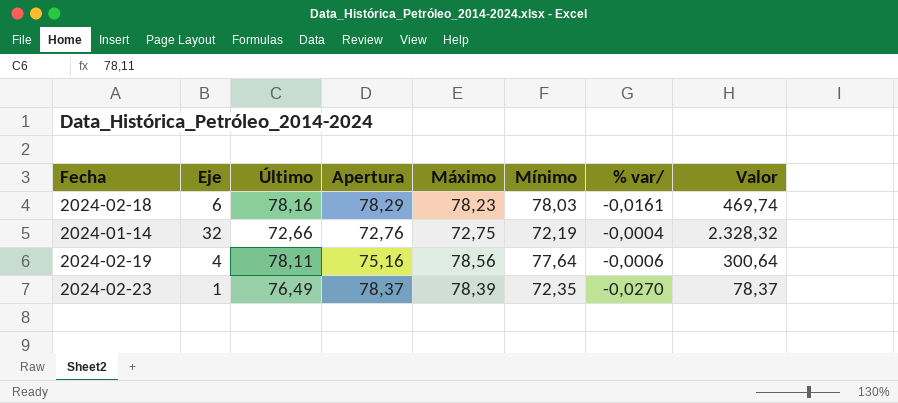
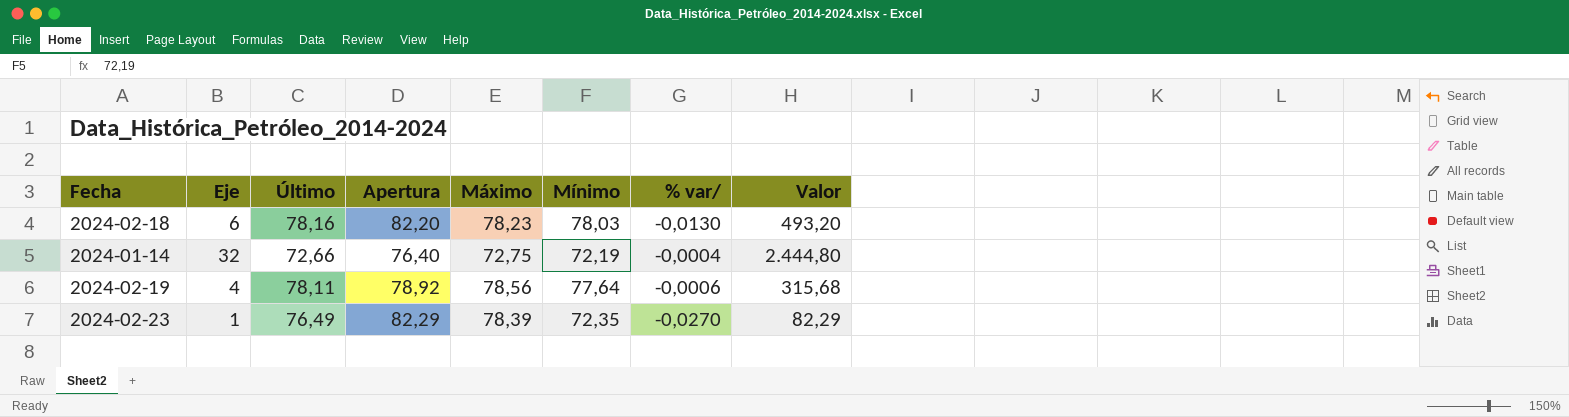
2024-02-18 | Apertura: 78,29 -> 82,20
2024-02-18 | % var/: -0,0161 -> -0,0130
2024-02-18 | Valor: 469,74 -> 493,20
2024-01-14 | Apertura: 72,76 -> 76,40
2024-01-14 | Valor: 2.328,32 -> 2.444,80
2024-02-19 | Apertura: 75,16 -> 78,92
2024-02-19 | Valor: 300,64 -> 315,68
2024-02-23 | Apertura: 78,37 -> 82,29
2024-02-23 | Valor: 78,37 -> 82,29

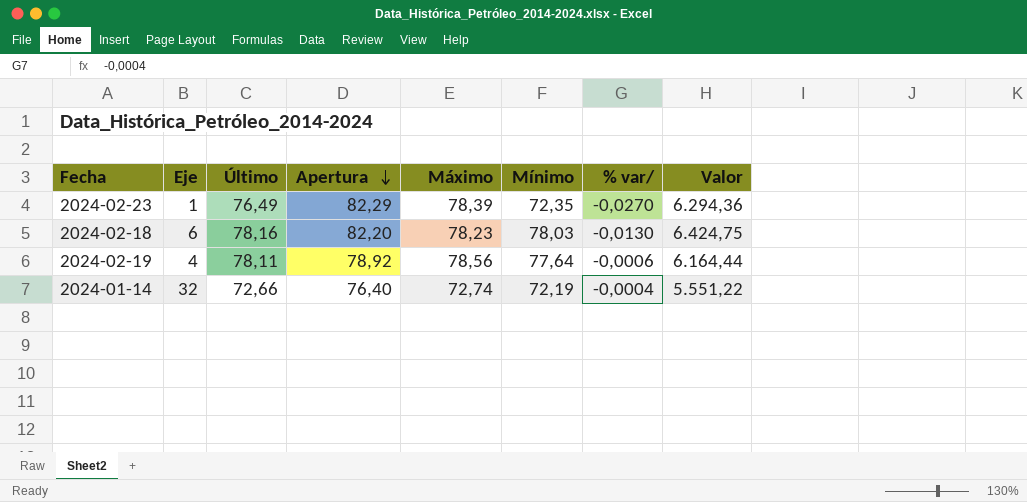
row order: none -> Apertura descending
column Valor | formula: [Eje] * [Apertura] -> [Último] * [Apertura]
2024-01-14 | Máximo: 72,75 -> 72,74

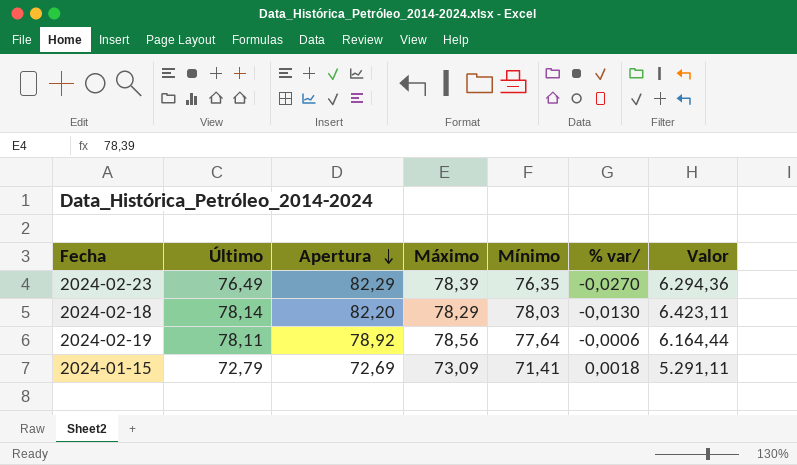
column Eje | position: 2 -> none
row 2024-01-14: 32 | 72,66 | 76,40 | 72,74 | 72,19 | -0,0004 | 5.551,22 -> none
2024-02-23 | Mínimo: 72,35 -> 76,35
2024-02-18 | Último: 78,16 -> 78,14
2024-02-18 | Máximo: 78,23 -> 78,29
2024-02-18 | Valor: 6.424,75 -> 6.423,11
row 2024-01-15: none -> 72,79 | 72,69 | 73,09 | 71,41 | 0,0018 | 5.291,11

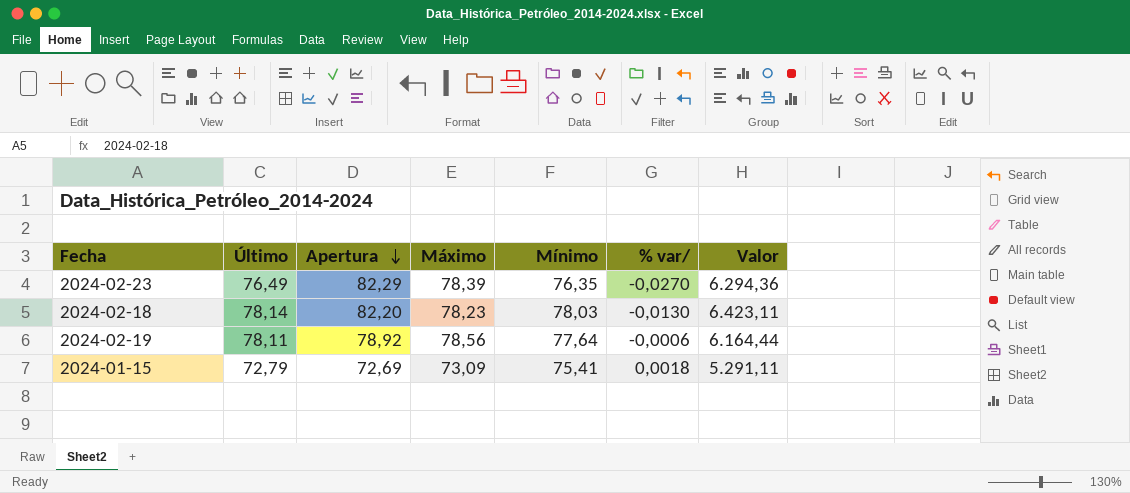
2024-02-18 | Máximo: 78,29 -> 78,23
2024-01-15 | Mínimo: 71,41 -> 75,41

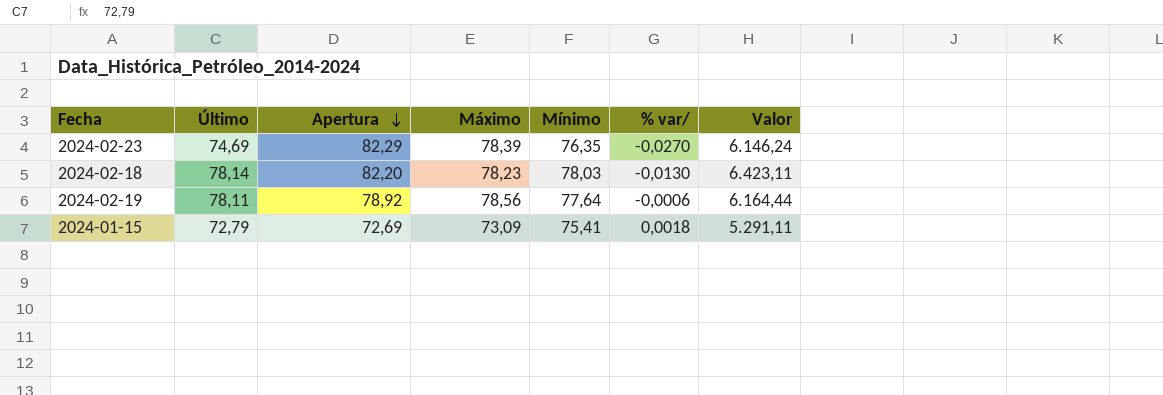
2024-02-23 | Último: 76,49 -> 74,69
2024-02-23 | Valor: 6.294,36 -> 6.146,24

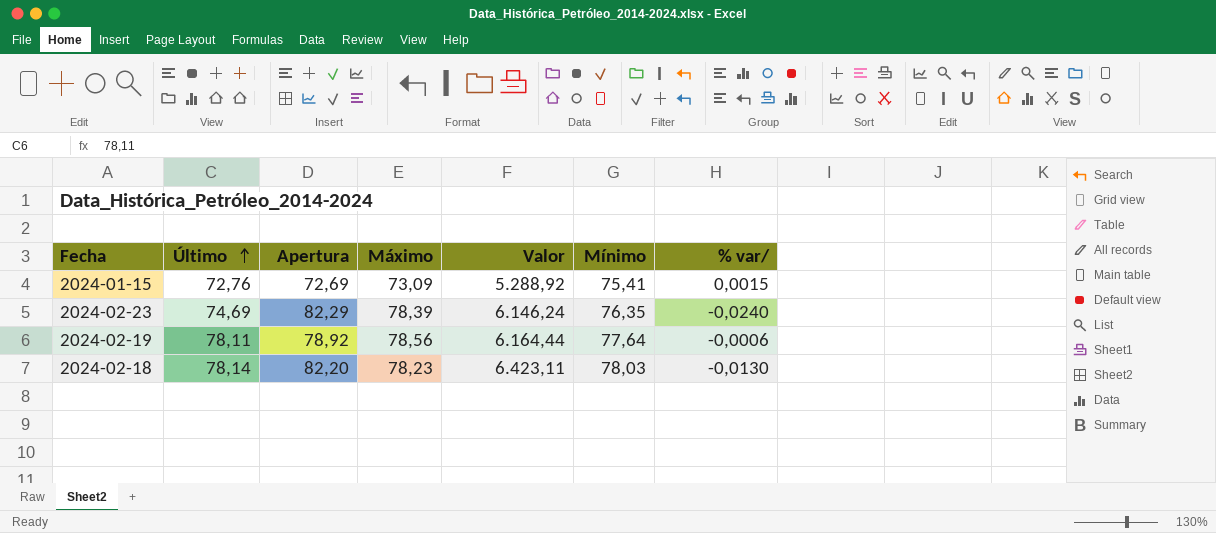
row order: Apertura descending -> Último ascending
column Valor | position: 7 -> 5
2024-01-15 | Último: 72,79 -> 72,76
2024-01-15 | Valor: 5.291,11 -> 5.288,92
2024-01-15 | % var/: 0,0018 -> 0,0015
2024-02-23 | % var/: -0,0270 -> -0,0240

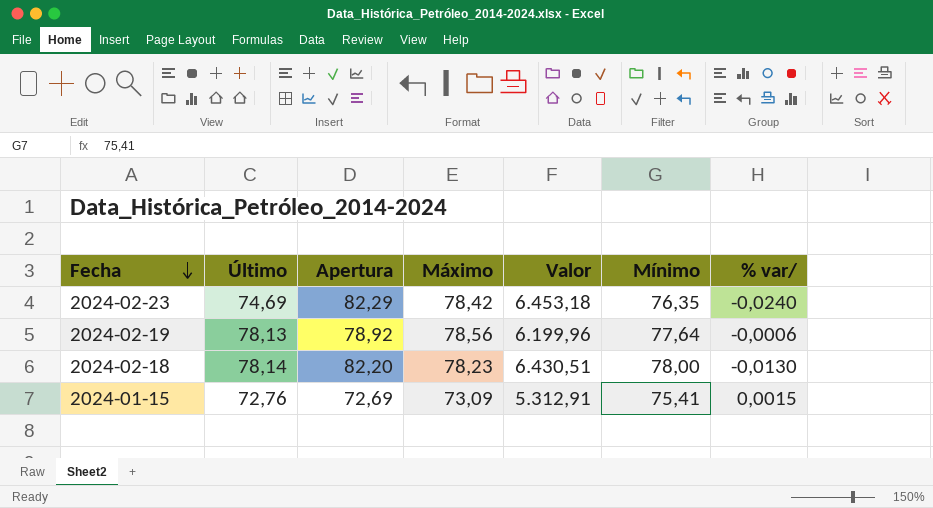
row order: Último ascending -> Fecha descending
column Valor | formula: [Último] * [Apertura] -> [Apertura] * [Máximo]
2024-02-23 | Máximo: 78,39 -> 78,42
2024-02-19 | Último: 78,11 -> 78,13
2024-02-18 | Mínimo: 78,03 -> 78,00

